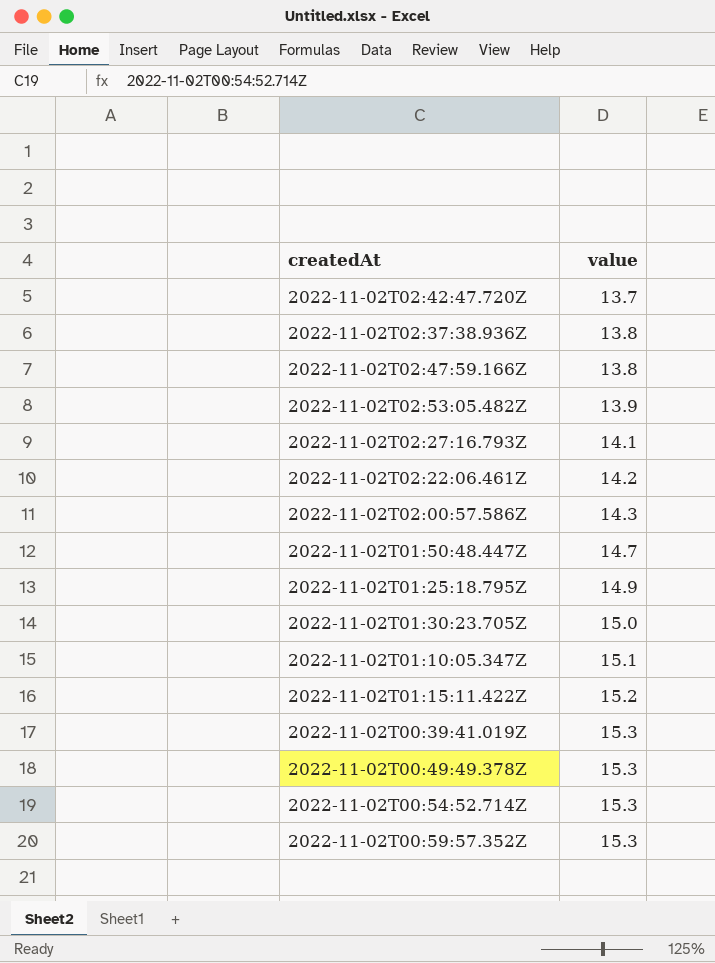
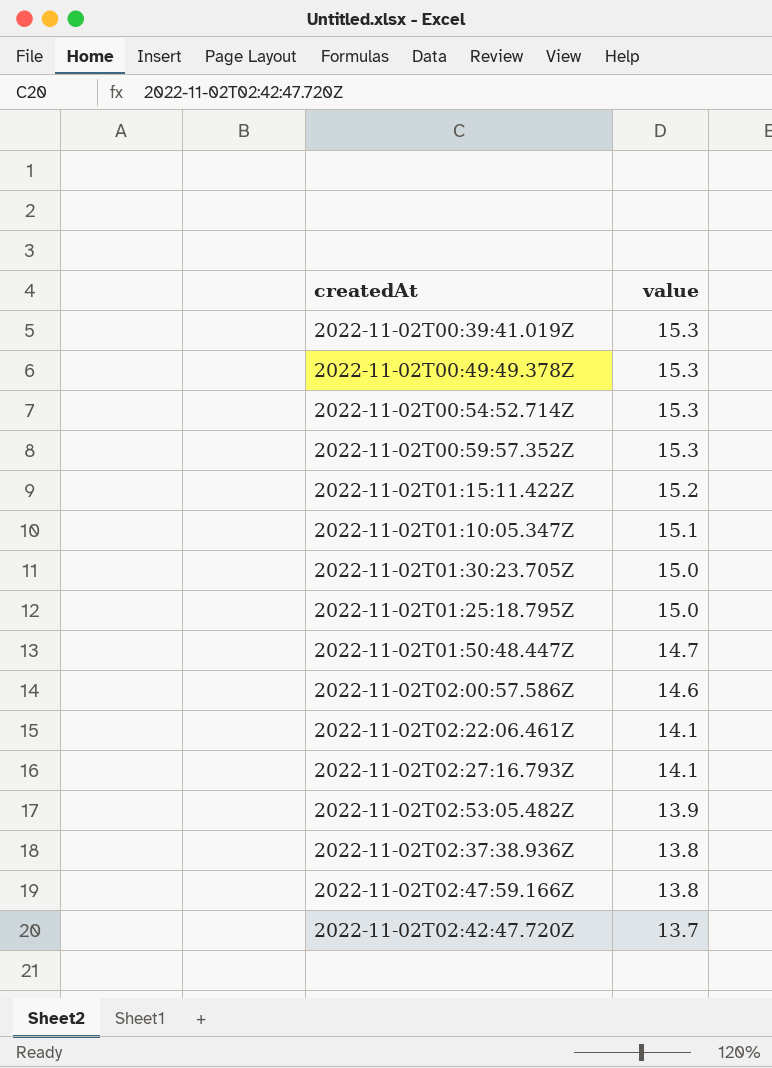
row order: value ascending -> value descending
2022-11-02T01:25:18.795Z | value: 14.9 -> 15.0
2022-11-02T02:00:57.586Z | value: 14.3 -> 14.6
2022-11-02T02:22:06.461Z | value: 14.2 -> 14.1

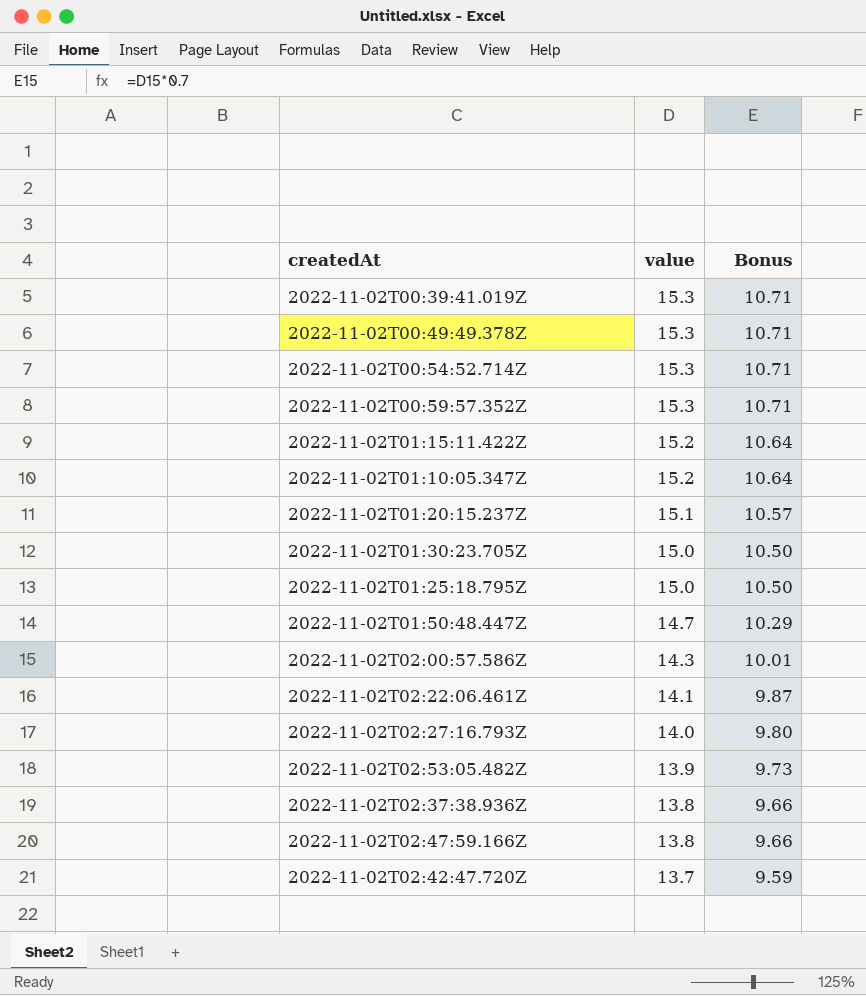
column Bonus | formula: none -> [value] * 0.7
2022-11-02T01:10:05.347Z | value: 15.1 -> 15.2
row 2022-11-02T01:20:15.237Z: none -> 15.1 | 10.57
2022-11-02T02:00:57.586Z | value: 14.6 -> 14.3
2022-11-02T02:27:16.793Z | value: 14.1 -> 14.0

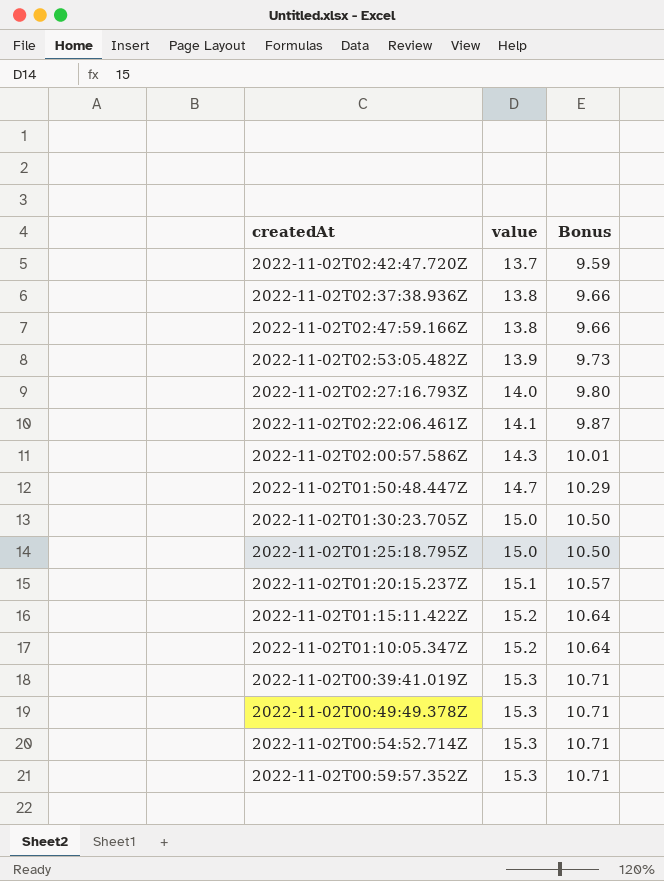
row order: value descending -> value ascending

